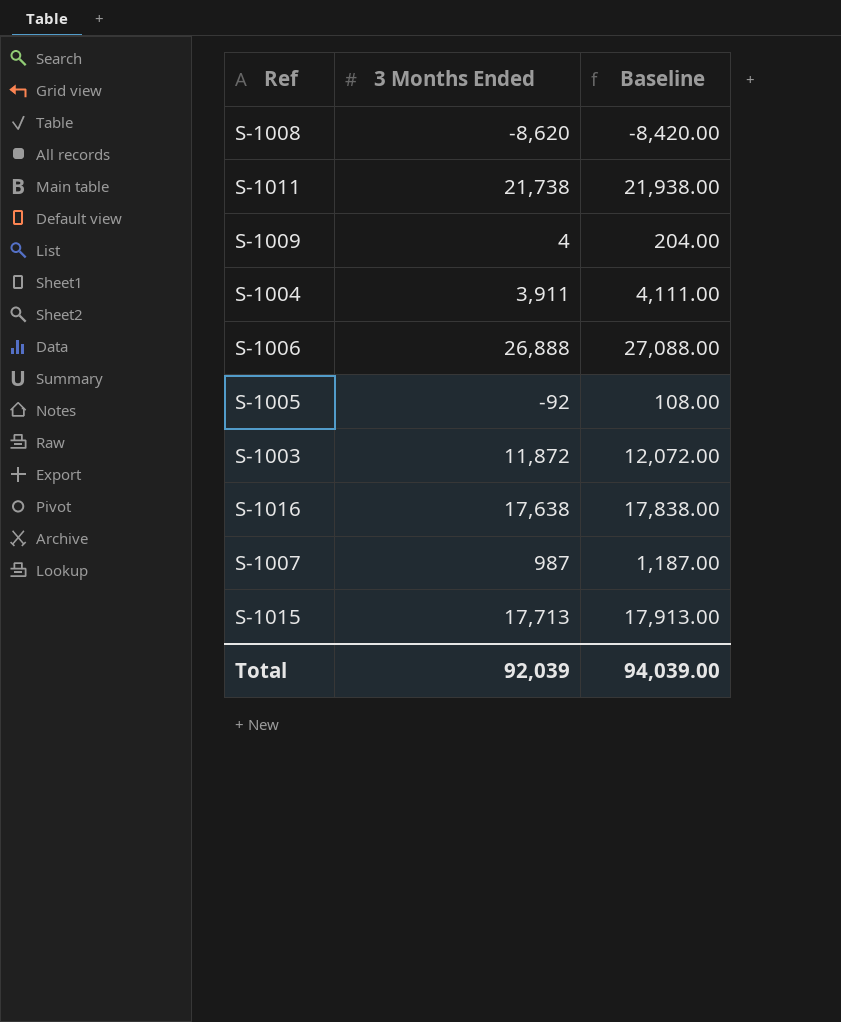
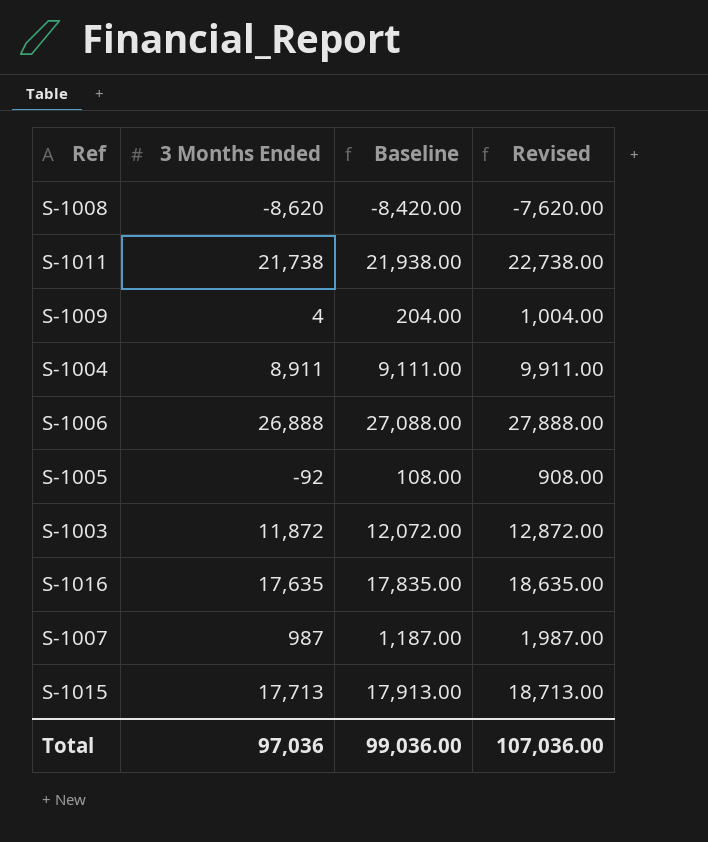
column Revised | formula: none -> [3 Months Ended] + 1000
S-1004 | 3 Months Ended: 3,911 -> 8,911
S-1004 | Baseline: 4,111.00 -> 9,111.00
S-1016 | 3 Months Ended: 17,638 -> 17,635
S-1016 | Baseline: 17,838.00 -> 17,835.00
Total | 3 Months Ended: 92,039 -> 97,036
Total | Baseline: 94,039.00 -> 99,036.00

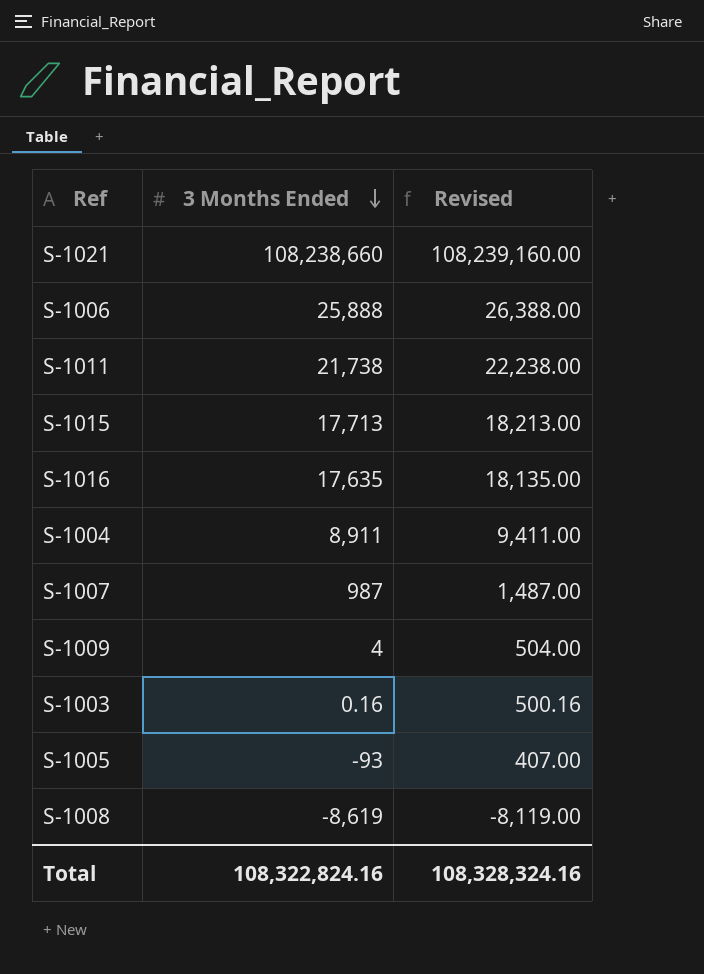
row order: none -> 3 Months Ended descending
column Baseline | formula: [3 Months Ended] + 200 -> none
column Revised | formula: [3 Months Ended] + 1000 -> [3 Months Ended] + 500
row S-1021: none -> 108,238,660 | 108,239,160.00
S-1006 | 3 Months Ended: 26,888 -> 25,888
S-1003 | 3 Months Ended: 11,872 -> 0.16
S-1005 | 3 Months Ended: -92 -> -93
S-1008 | 3 Months Ended: -8,620 -> -8,619
Total | 3 Months Ended: 97,036 -> 108,322,824.16
Total | Revised: 107,036.00 -> 108,328,324.16

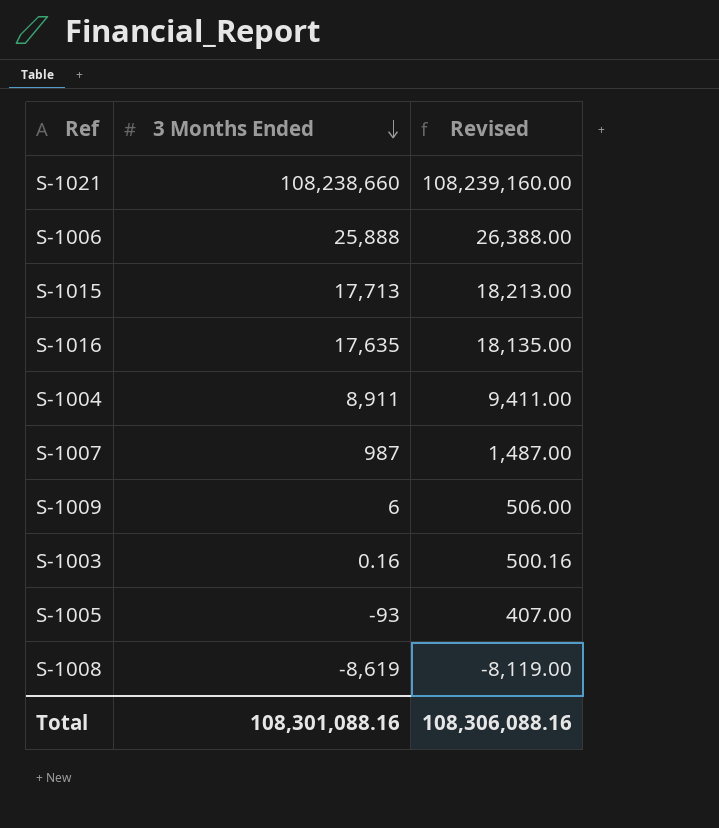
row S-1011: 21,738 | 22,238.00 -> none
S-1009 | 3 Months Ended: 4 -> 6
S-1009 | Revised: 504.00 -> 506.00
Total | 3 Months Ended: 108,322,824.16 -> 108,301,088.16
Total | Revised: 108,328,324.16 -> 108,306,088.16

